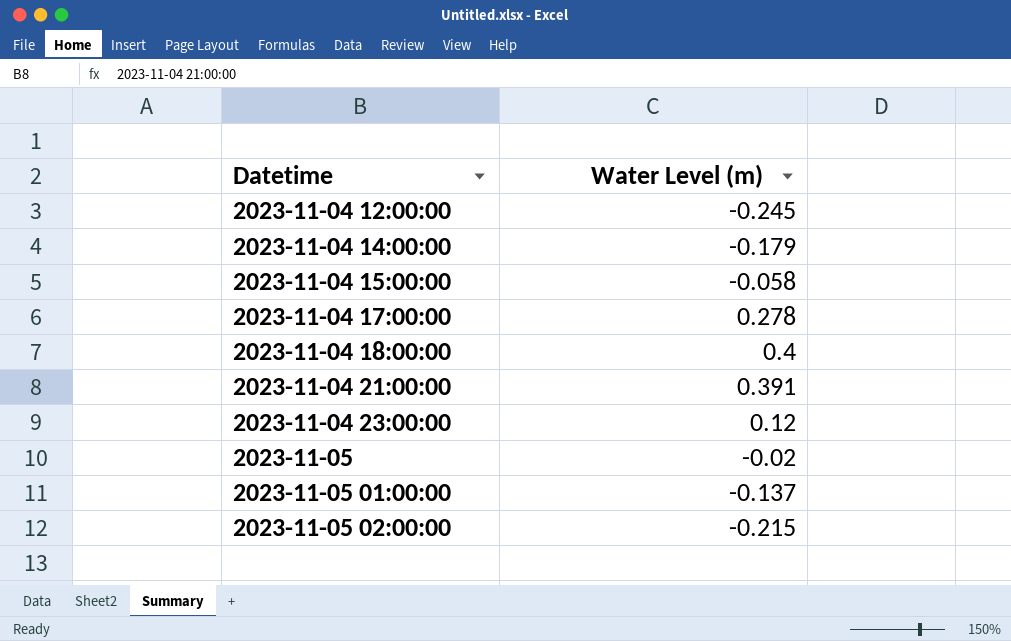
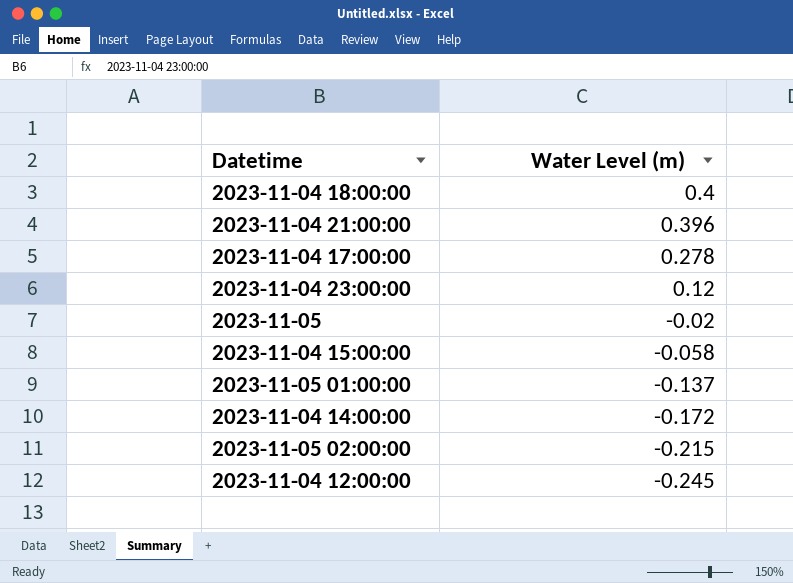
row order: Datetime ascending -> Water Level (m) descending
2023-11-04 21:00:00 | Water Level (m): 0.391 -> 0.396
2023-11-04 14:00:00 | Water Level (m): -0.179 -> -0.172

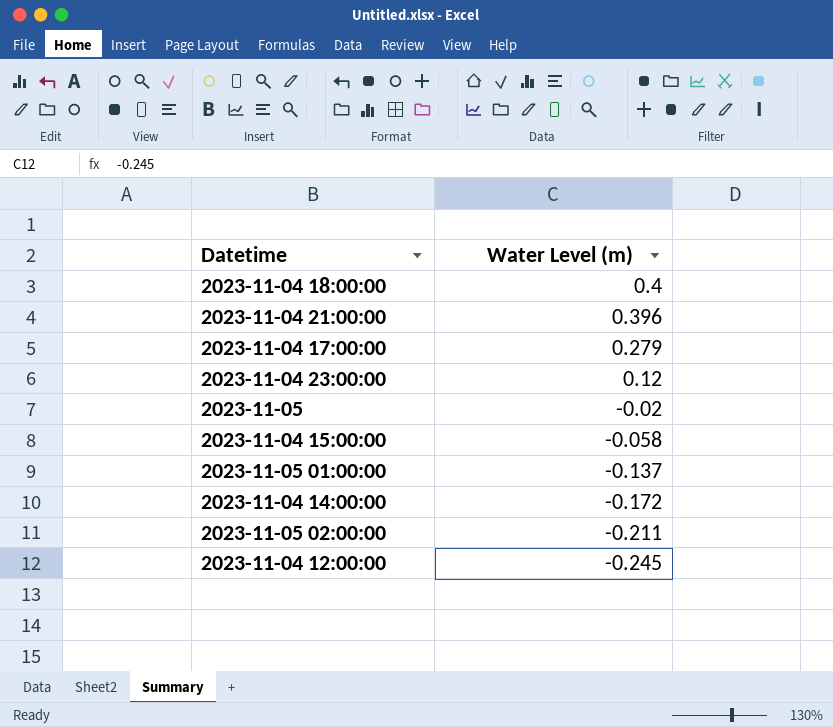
2023-11-04 17:00:00 | Water Level (m): 0.278 -> 0.279
2023-11-05 02:00:00 | Water Level (m): -0.215 -> -0.211

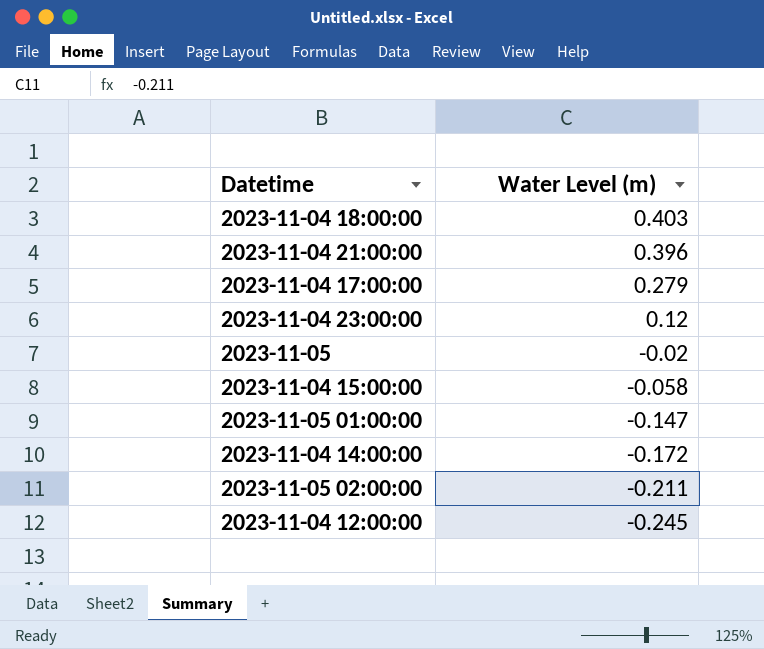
2023-11-04 18:00:00 | Water Level (m): 0.4 -> 0.403
2023-11-05 01:00:00 | Water Level (m): -0.137 -> -0.147

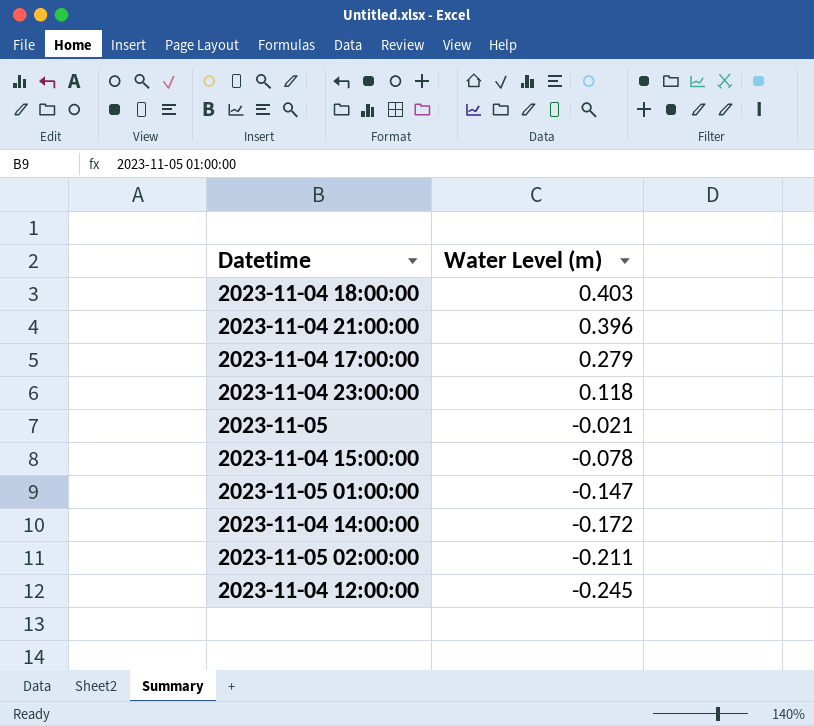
2023-11-04 23:00:00 | Water Level (m): 0.12 -> 0.118
2023-11-05 | Water Level (m): -0.02 -> -0.021
2023-11-04 15:00:00 | Water Level (m): -0.058 -> -0.078

